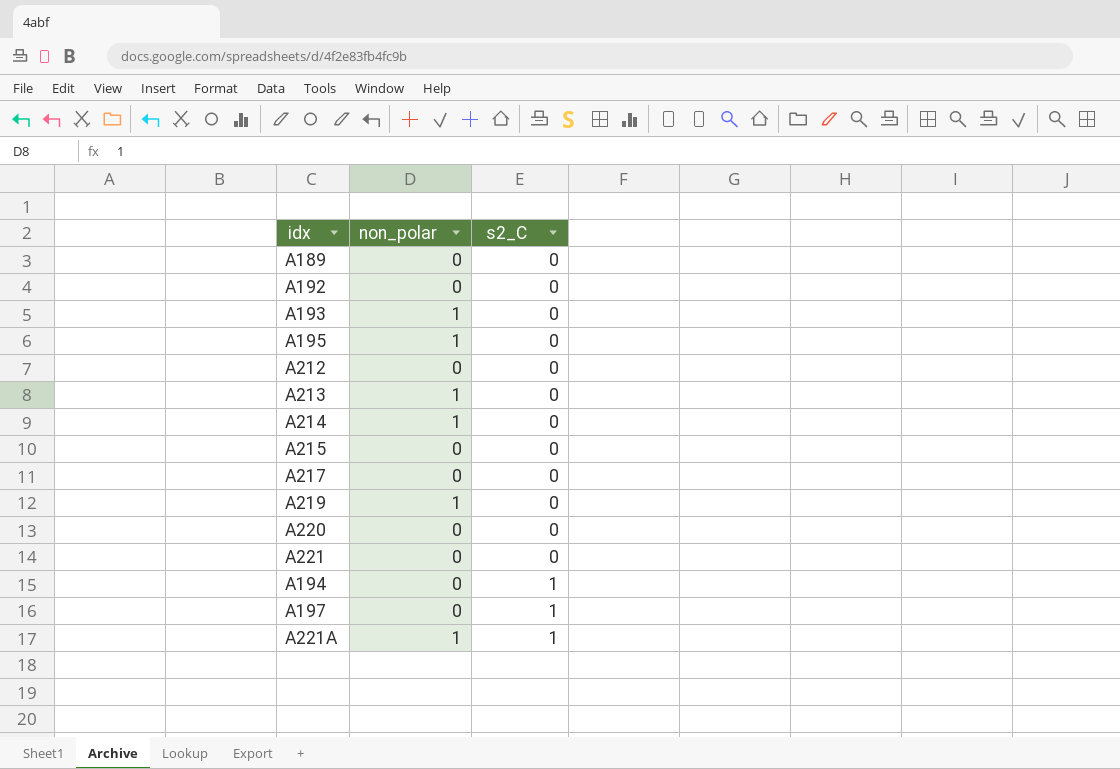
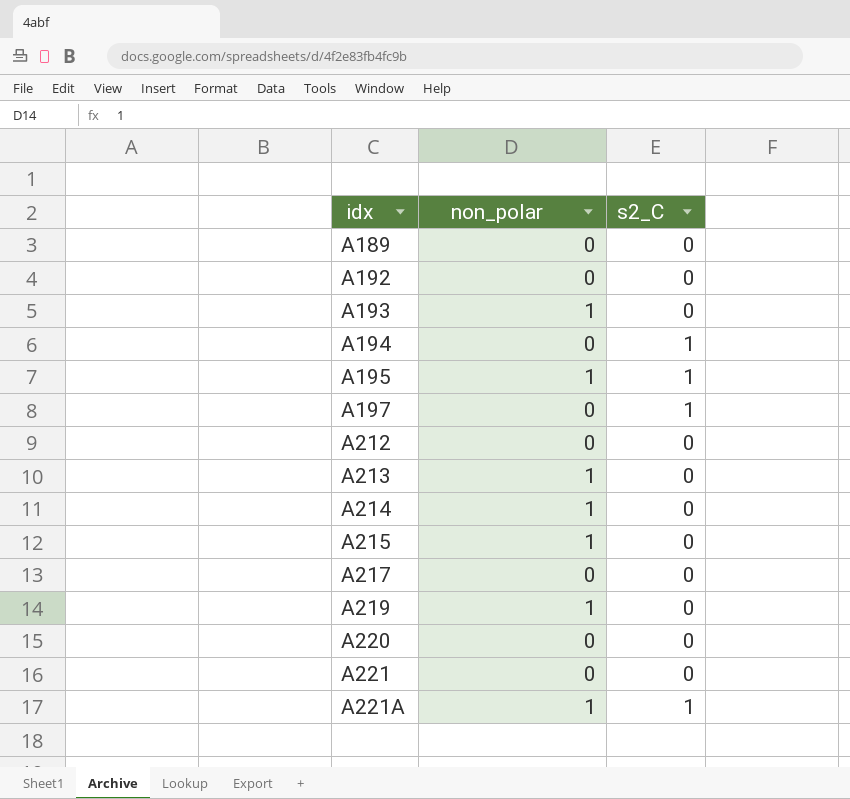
row order: s2_C ascending -> idx ascending
A195 | s2_C: 0 -> 1
A215 | non_polar: 0 -> 1

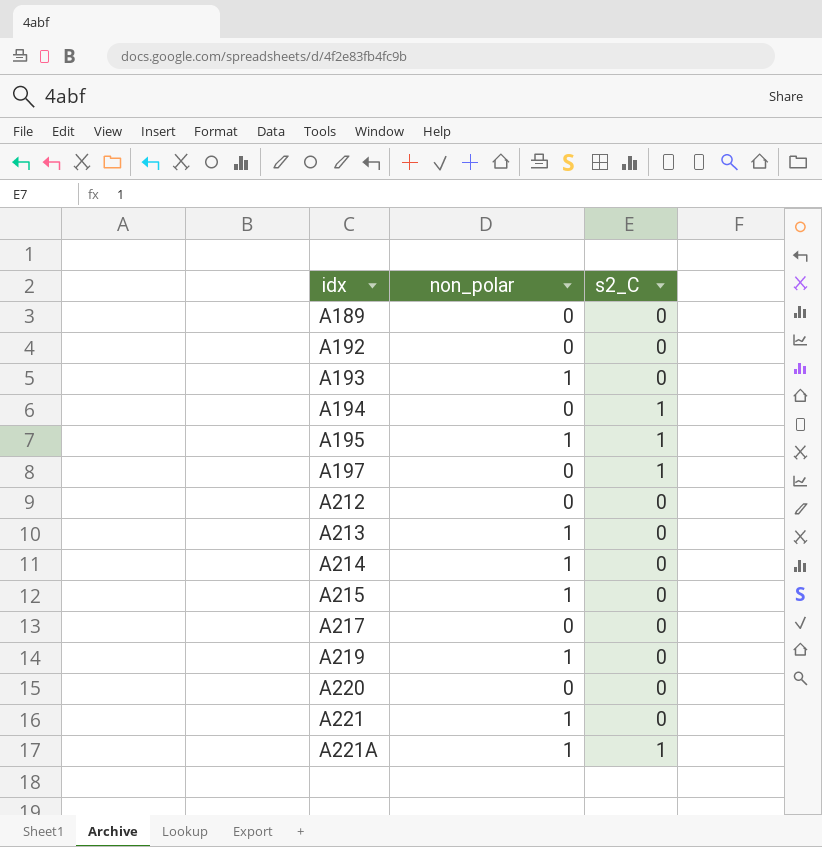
A221 | non_polar: 0 -> 1

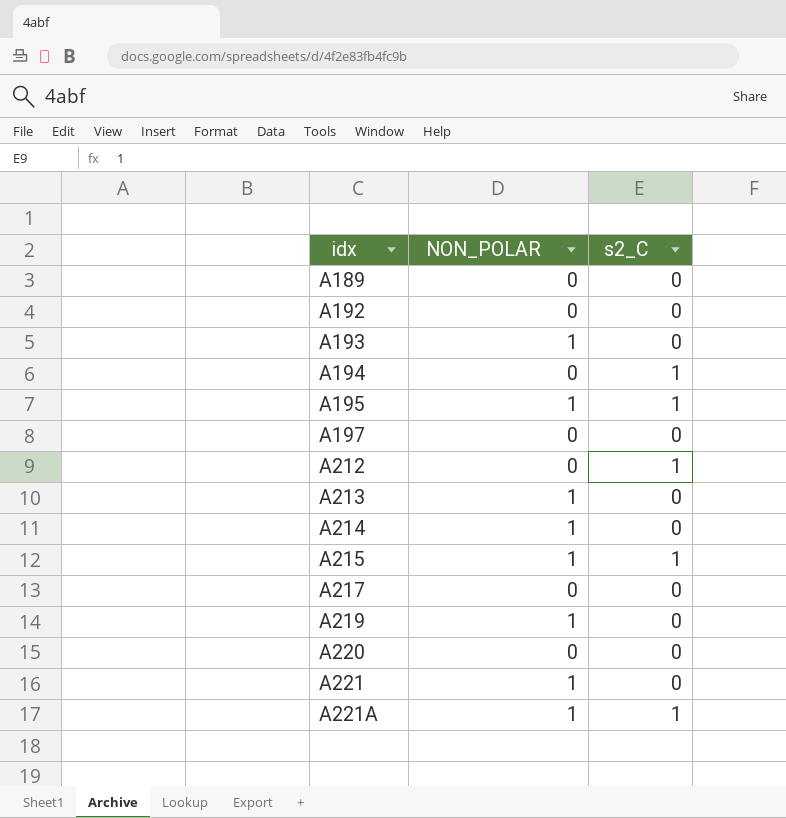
column name: non_polar -> NON_POLAR
A197 | s2_C: 1 -> 0
A212 | s2_C: 0 -> 1
A215 | s2_C: 0 -> 1

